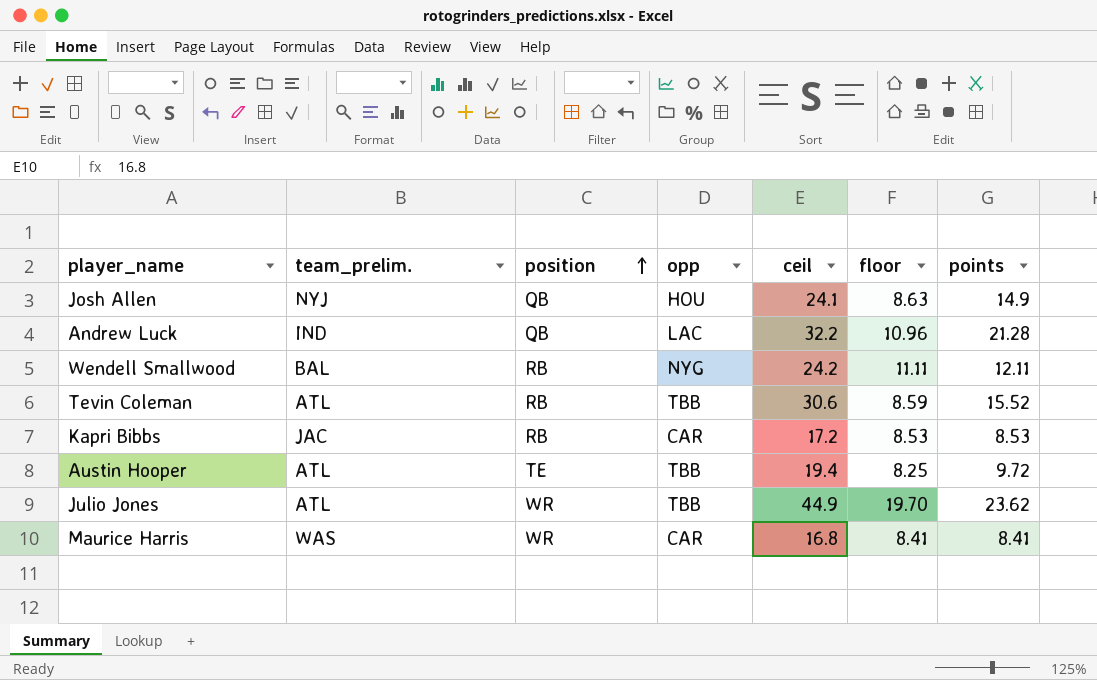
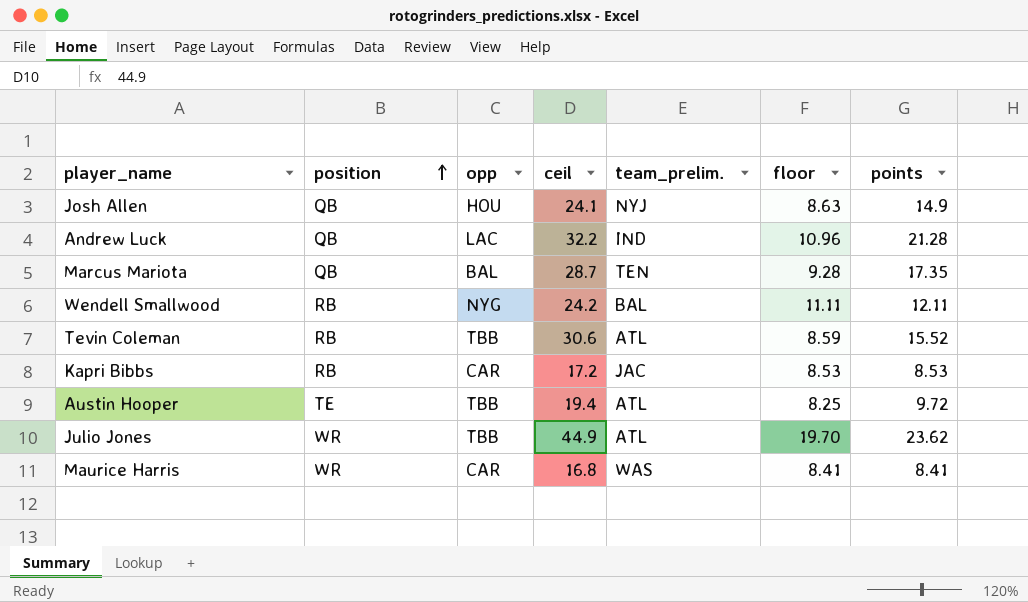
column team_prelim. | position: 2 -> 5
row Marcus Mariota: none -> QB | BAL | 28.7 | TEN | 9.28 | 17.35

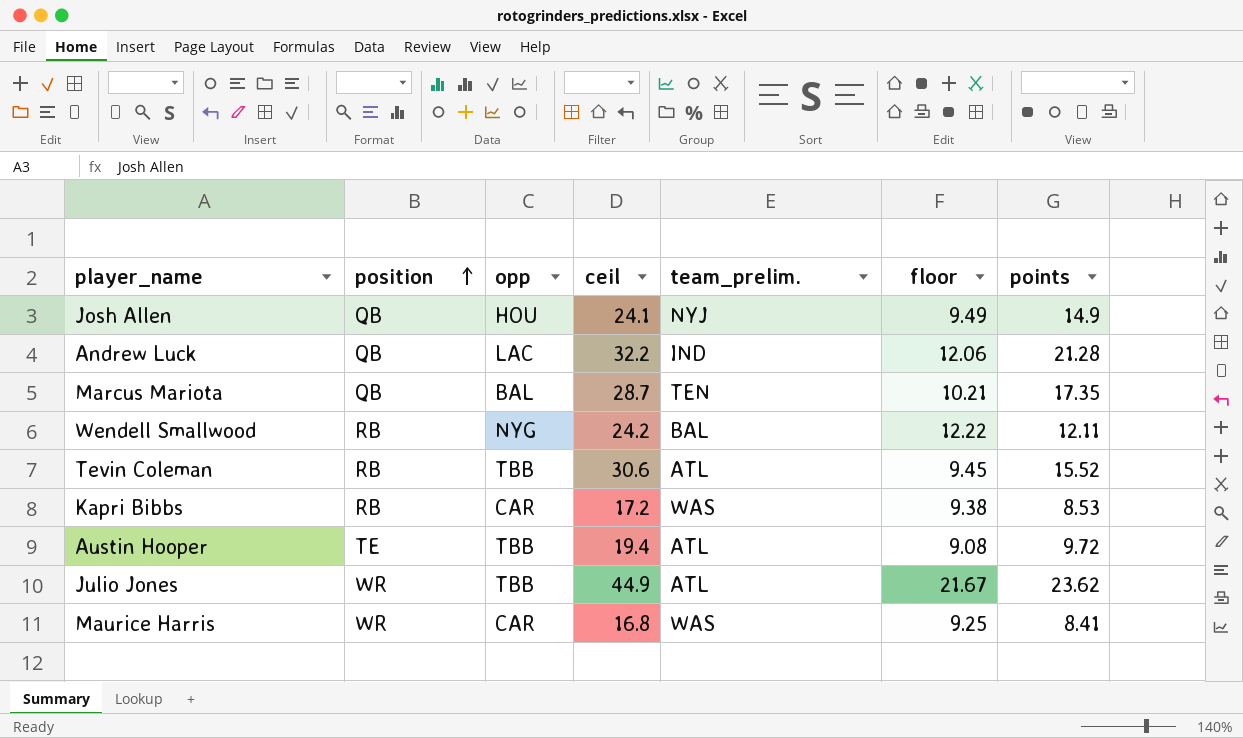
Josh Allen | floor: 8.63 -> 9.49
Andrew Luck | floor: 10.96 -> 12.06
Marcus Mariota | floor: 9.28 -> 10.21
Wendell Smallwood | floor: 11.11 -> 12.22
Tevin Coleman | floor: 8.59 -> 9.45
Kapri Bibbs | team_prelim.: JAC -> WAS
Kapri Bibbs | floor: 8.53 -> 9.38
Austin Hooper | floor: 8.25 -> 9.08
Julio Jones | floor: 19.70 -> 21.67
Maurice Harris | floor: 8.41 -> 9.25

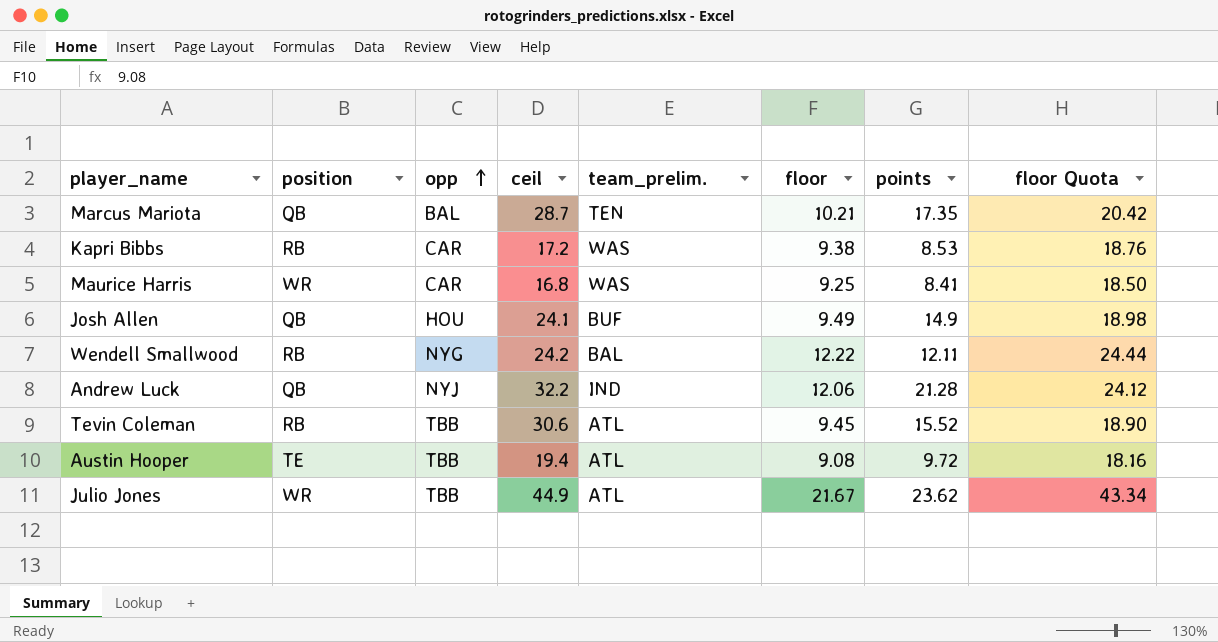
row order: position ascending -> opp ascending
column floor Quota | formula: none -> [floor] * 2
Josh Allen | team_prelim.: NYJ -> BUF
Andrew Luck | opp: LAC -> NYJ

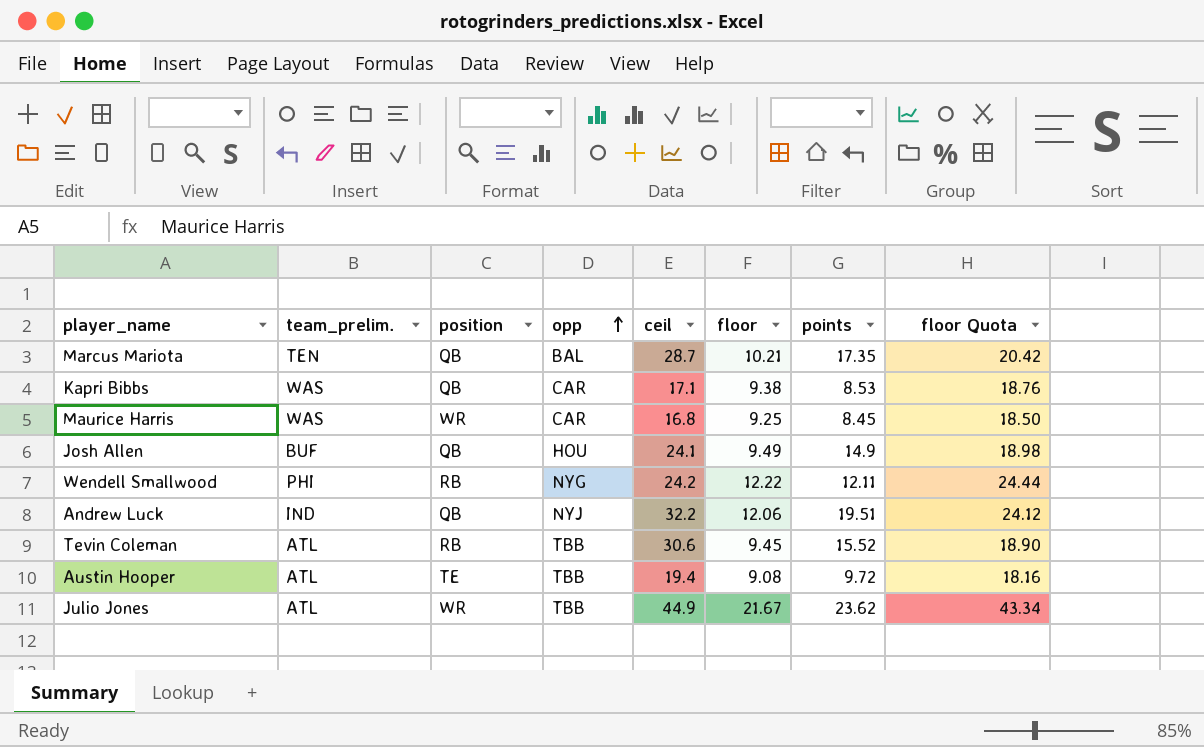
column team_prelim. | position: 5 -> 2
Kapri Bibbs | position: RB -> QB
Kapri Bibbs | ceil: 17.2 -> 17.1
Maurice Harris | points: 8.41 -> 8.45
Wendell Smallwood | team_prelim.: BAL -> PHI
Andrew Luck | points: 21.28 -> 19.51

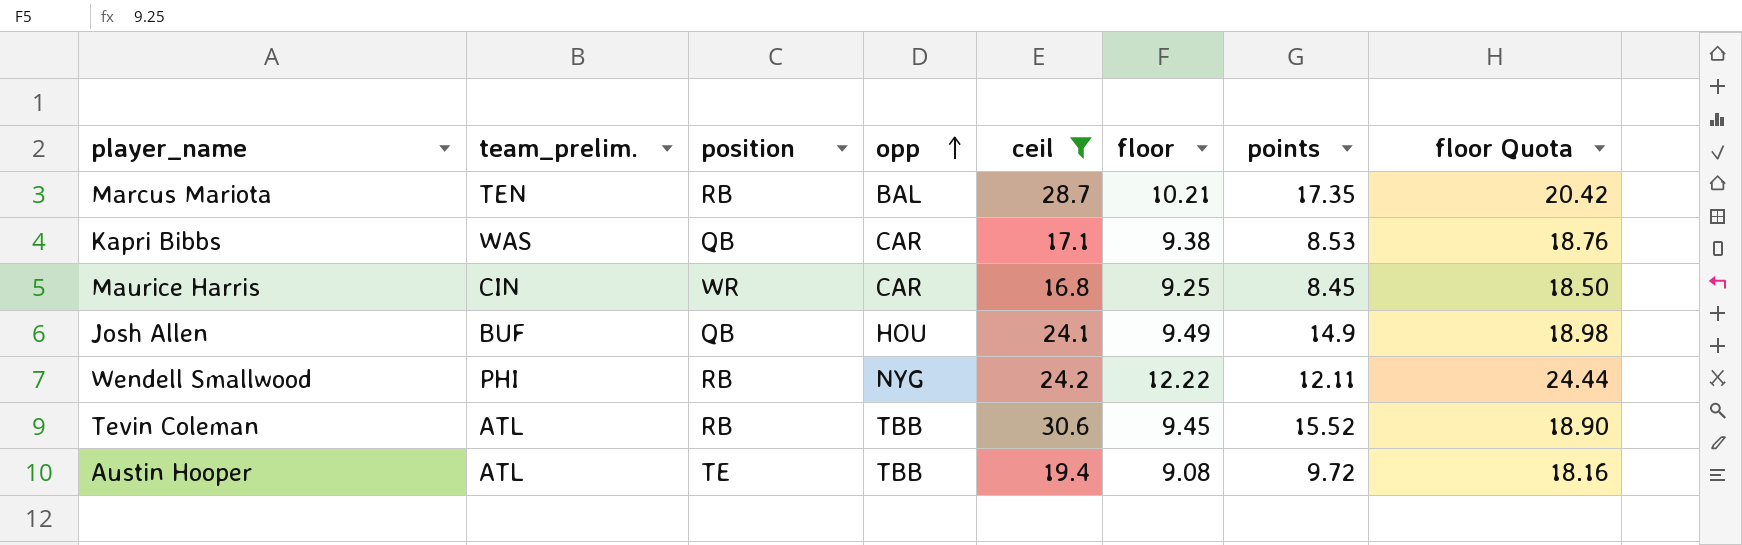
filter: none -> ceil <= 30.6
Marcus Mariota | position: QB -> RB
Maurice Harris | team_prelim.: WAS -> CIN

